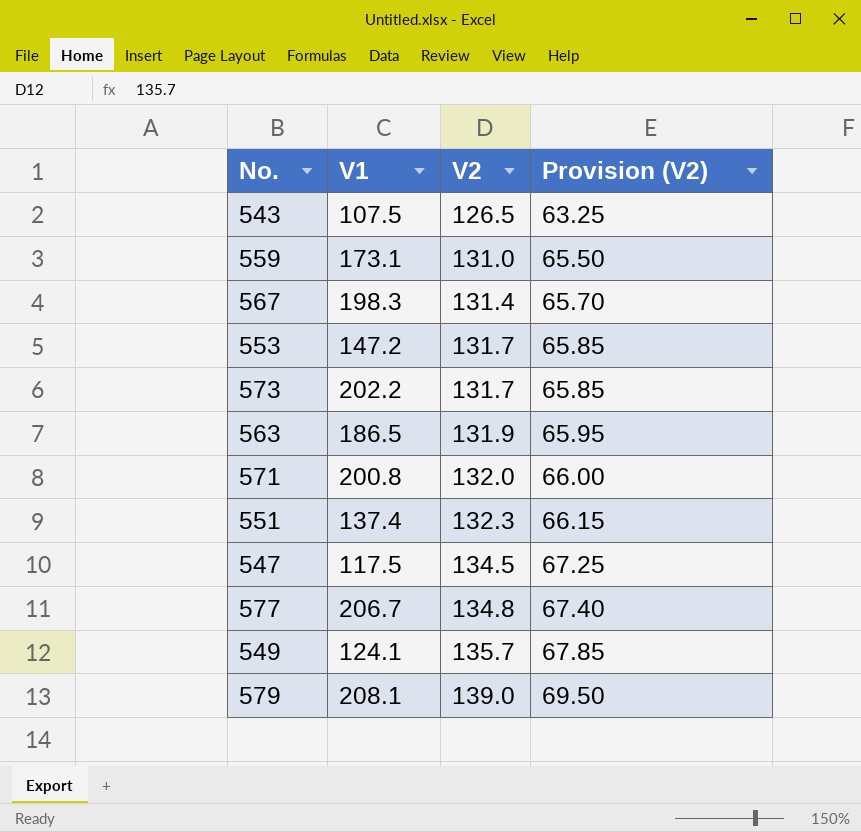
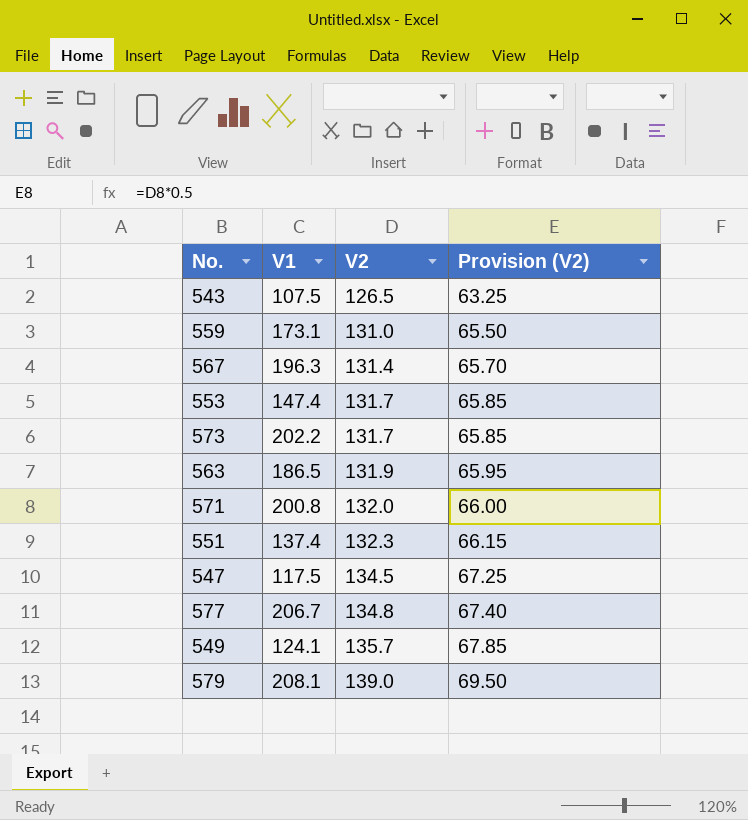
567 | V1: 198.3 -> 196.3
553 | V1: 147.2 -> 147.4

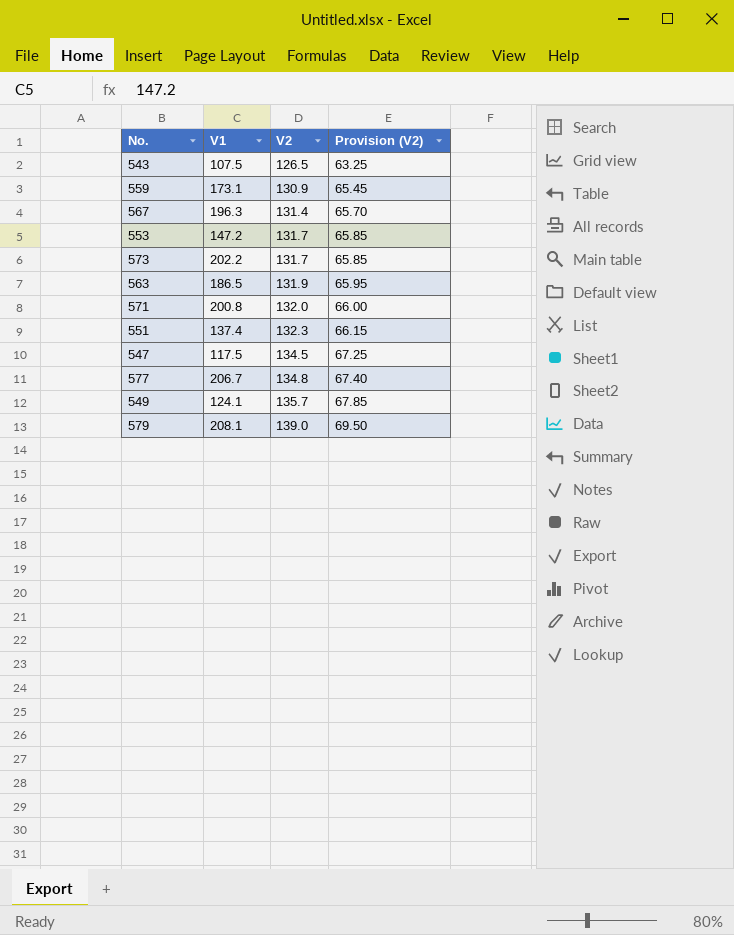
559 | V2: 131.0 -> 130.9
559 | Provision (V2): 65.50 -> 65.45
553 | V1: 147.4 -> 147.2

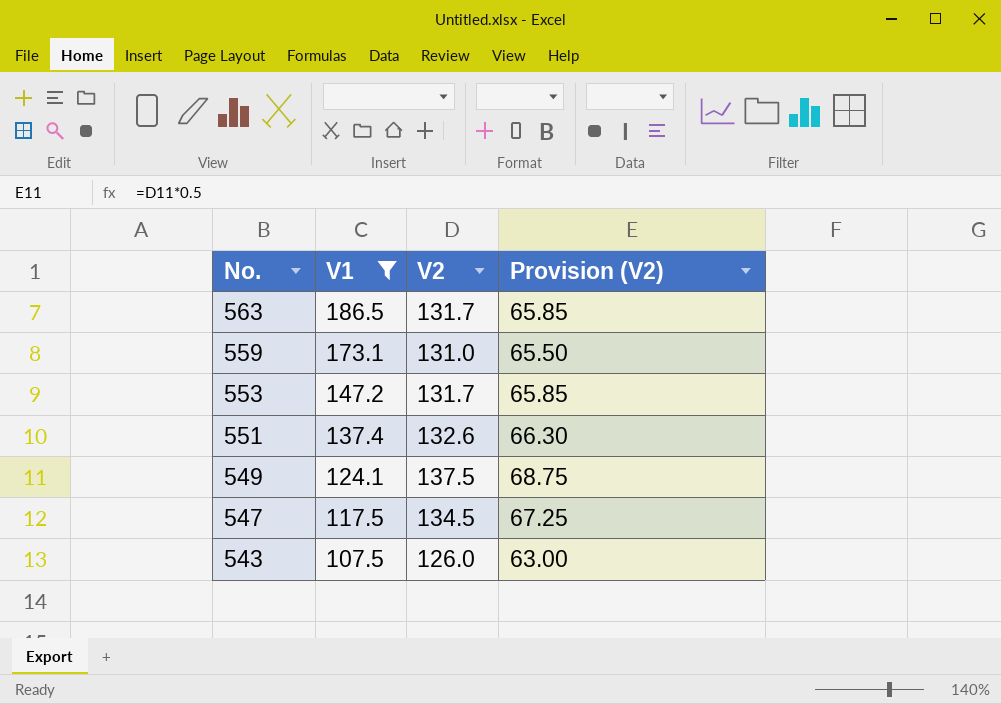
filter: none -> V1 <= 186.5
row order: V2 ascending -> No. descending
563 | V2: 131.9 -> 131.7
563 | Provision (V2): 65.95 -> 65.85
559 | V2: 130.9 -> 131.0
559 | Provision (V2): 65.45 -> 65.50
551 | V2: 132.3 -> 132.6
551 | Provision (V2): 66.15 -> 66.30
549 | V2: 135.7 -> 137.5
549 | Provision (V2): 67.85 -> 68.75
543 | V2: 126.5 -> 126.0
543 | Provision (V2): 63.25 -> 63.00

